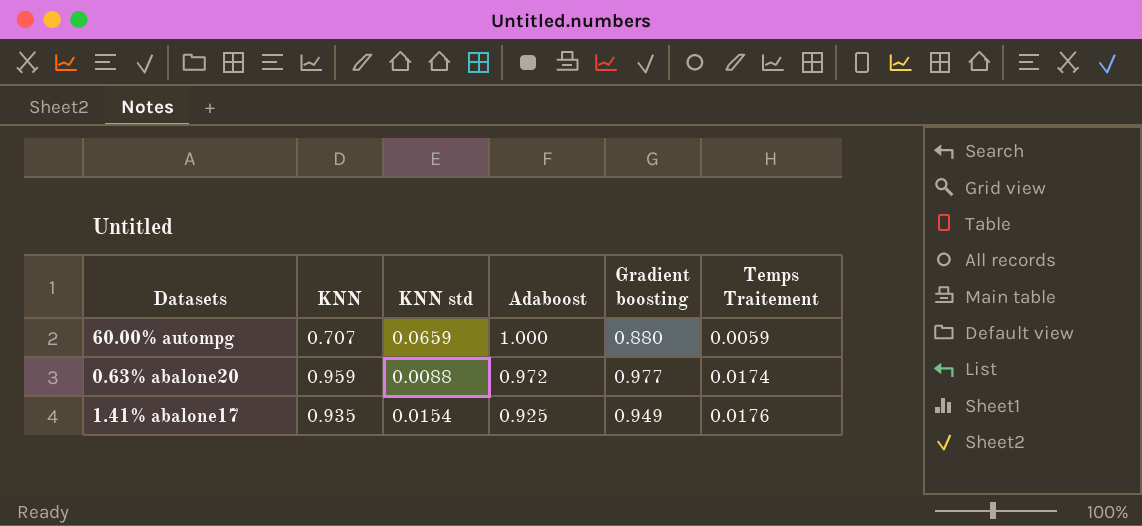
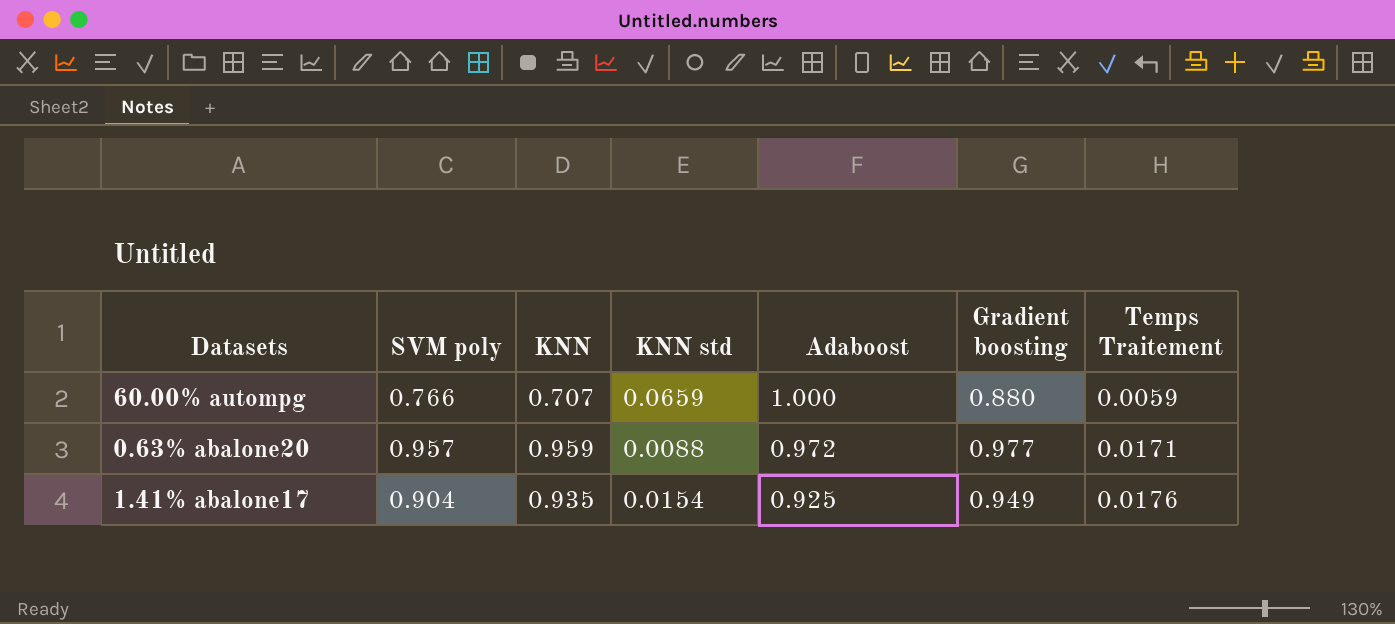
column SVM poly | position: none -> 2
0.63% abalone20 | Temps Traitement: 0.0174 -> 0.0171

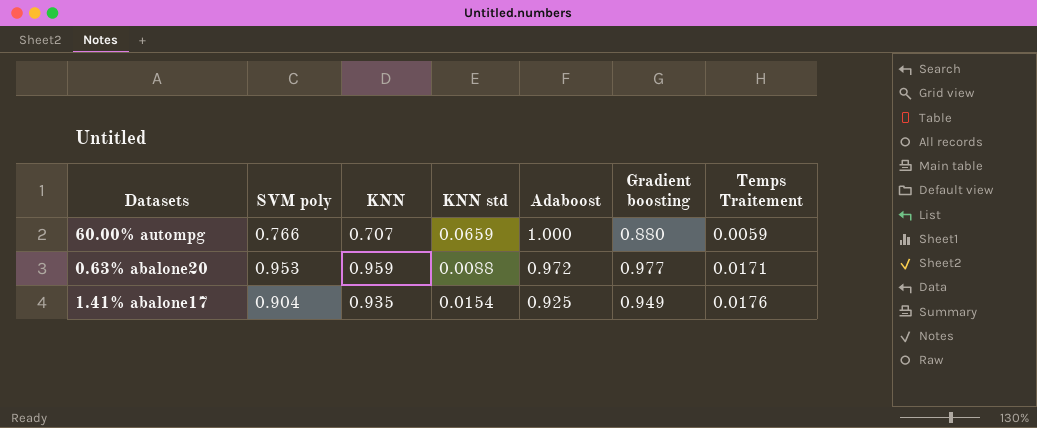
0.63% abalone20 | SVM poly: 0.957 -> 0.953

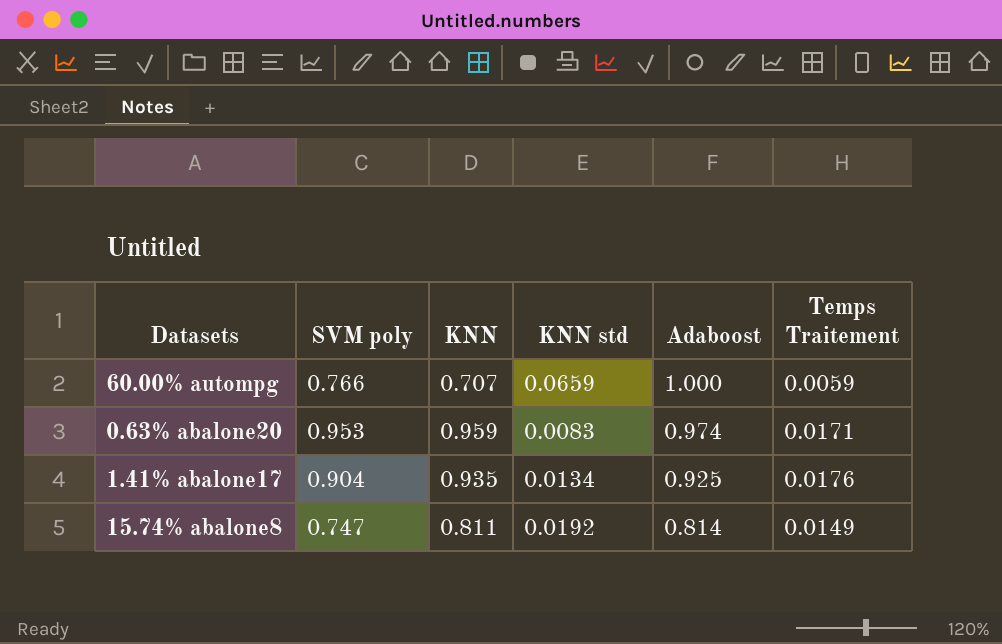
column Gradient boosting | position: 6 -> none
0.63% abalone20 | KNN std: 0.0088 -> 0.0083
0.63% abalone20 | Adaboost: 0.972 -> 0.974
1.41% abalone17 | KNN std: 0.0154 -> 0.0134
row 15.74% abalone8: none -> 0.747 | 0.811 | 0.0192 | 0.814 | 0.0149

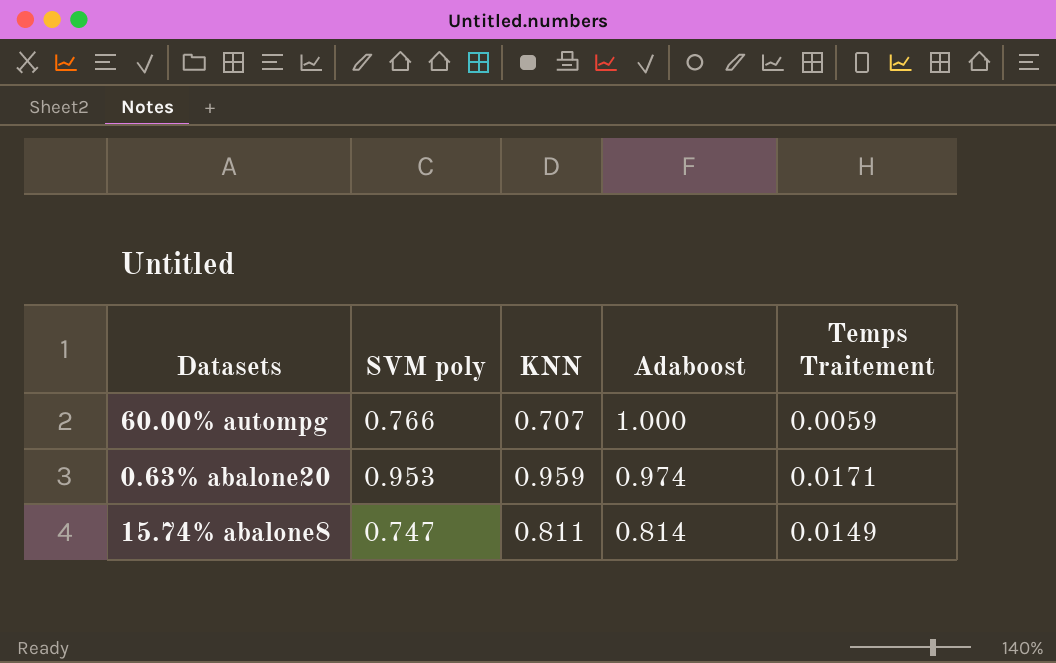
column KNN std | position: 4 -> none
row 1.41% abalone17: 0.904 | 0.935 | 0.0134 | 0.925 | 0.0176 -> none

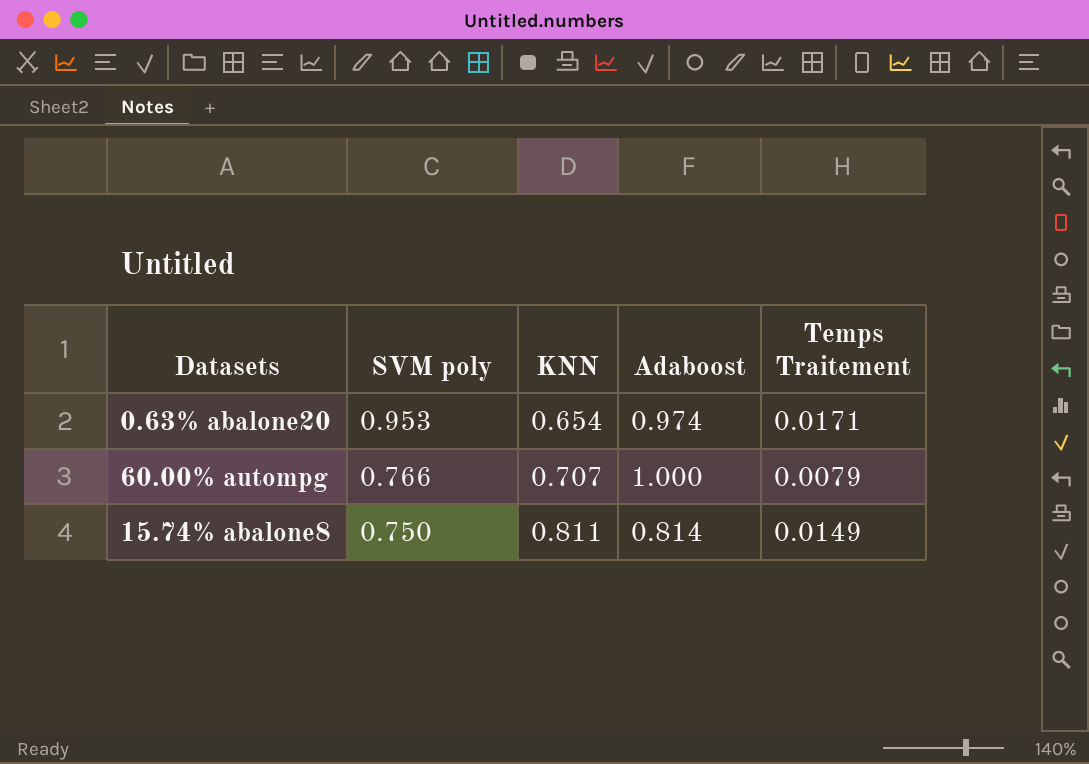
row order: Adaboost descending -> SVM poly descending
0.63% abalone20 | KNN: 0.959 -> 0.654
60.00% autompg | Temps Traitement: 0.0059 -> 0.0079
15.74% abalone8 | SVM poly: 0.747 -> 0.750

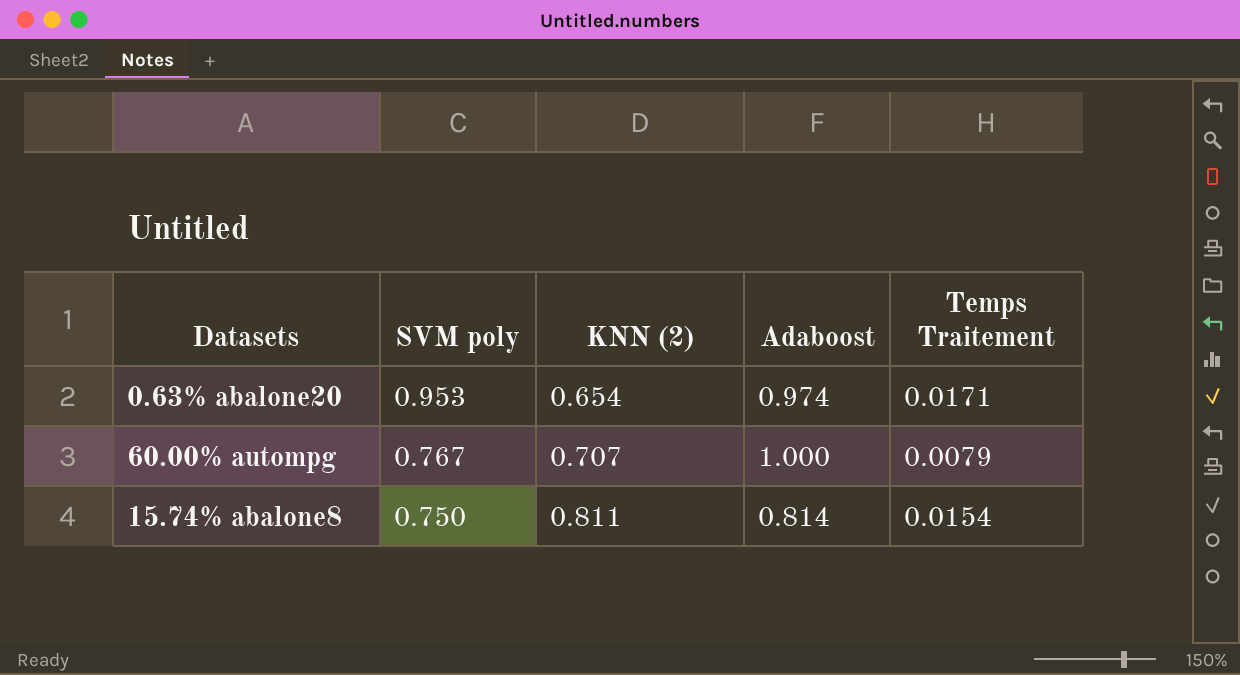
column name: KNN -> KNN (2)
60.00% autompg | SVM poly: 0.766 -> 0.767
15.74% abalone8 | Temps Traitement: 0.0149 -> 0.0154

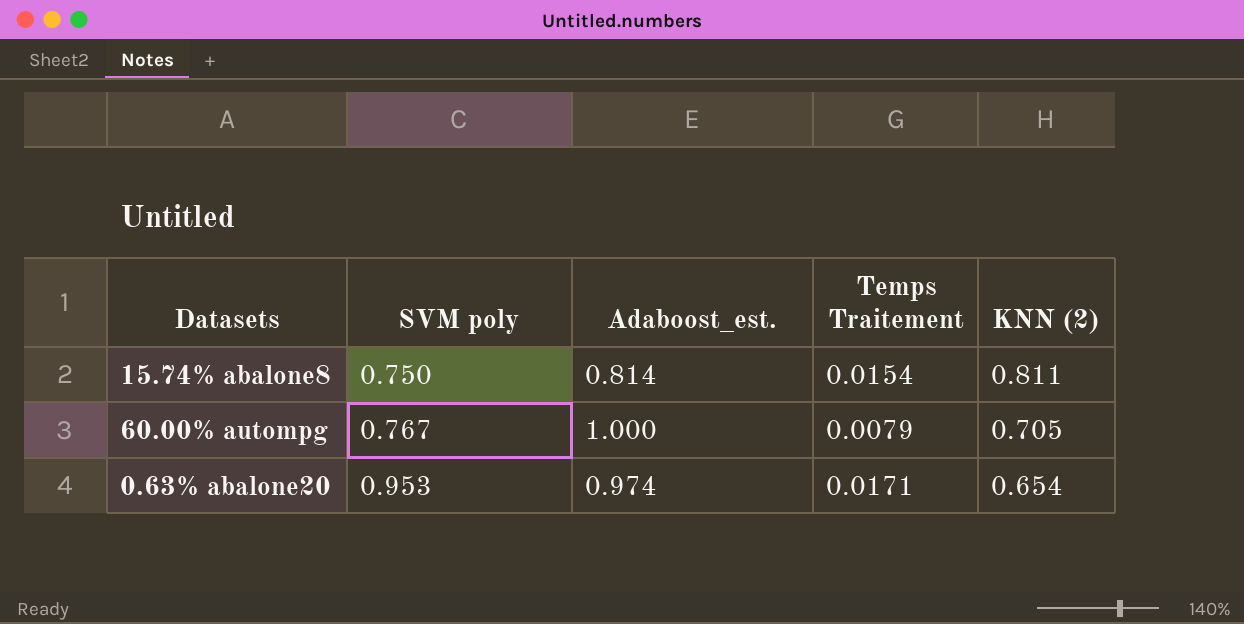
row order: SVM poly descending -> SVM poly ascending
column name: Adaboost -> Adaboost_est.
column KNN (2) | position: 3 -> 5
60.00% autompg | KNN (2): 0.707 -> 0.705

